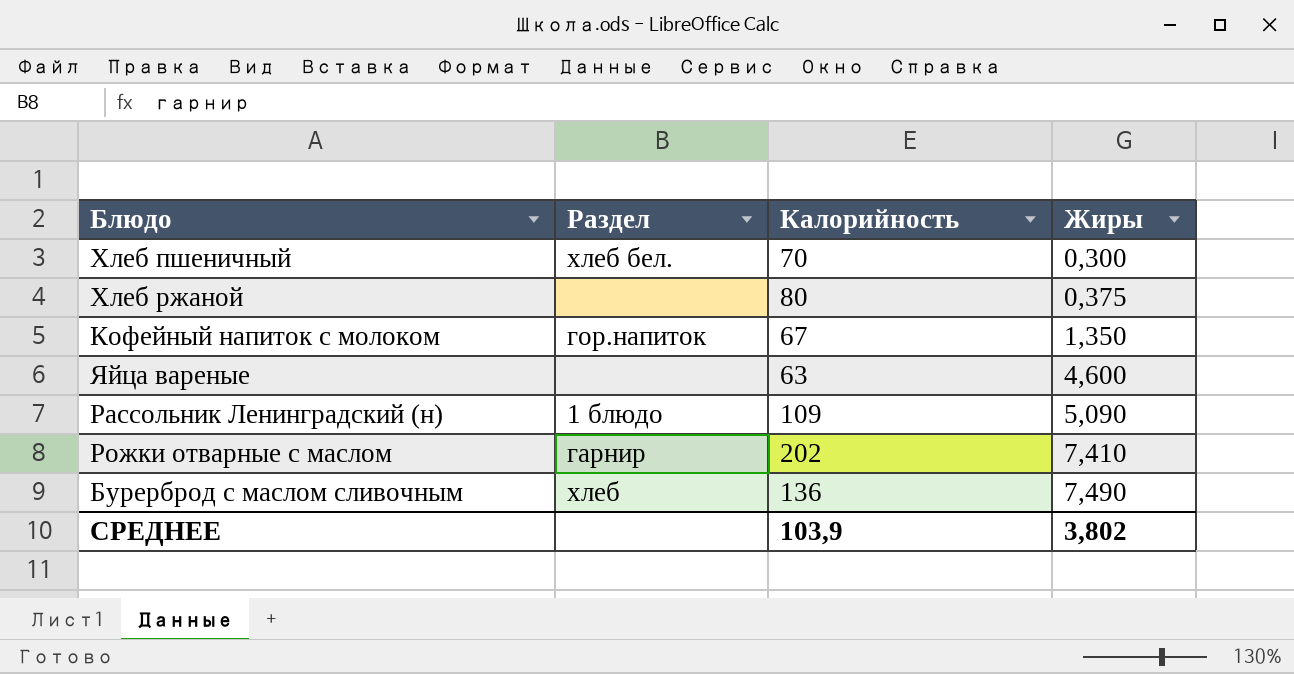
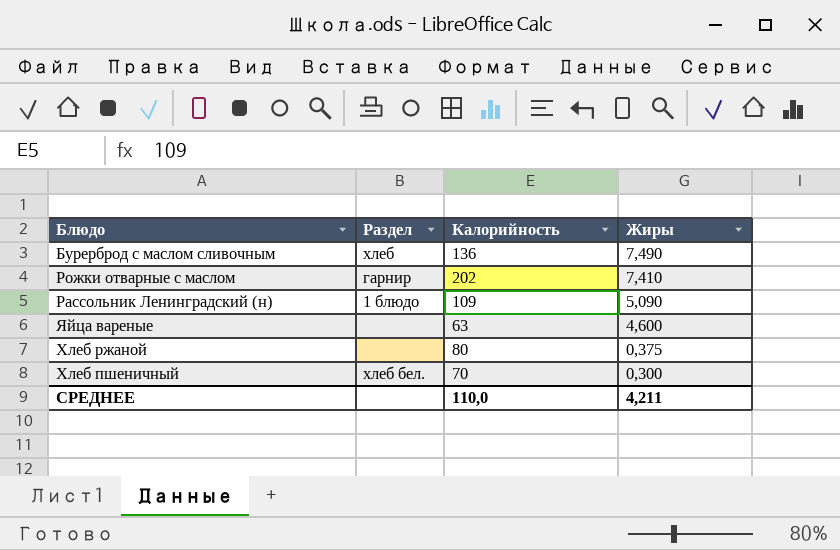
row order: Жиры ascending -> Жиры descending
row Кофейный напиток с молоком: гор.напиток | 67 | 1,350 -> none
СРЕДНЕЕ | Калорийность: 103,9 -> 110,0
СРЕДНЕЕ | Жиры: 3,802 -> 4,211

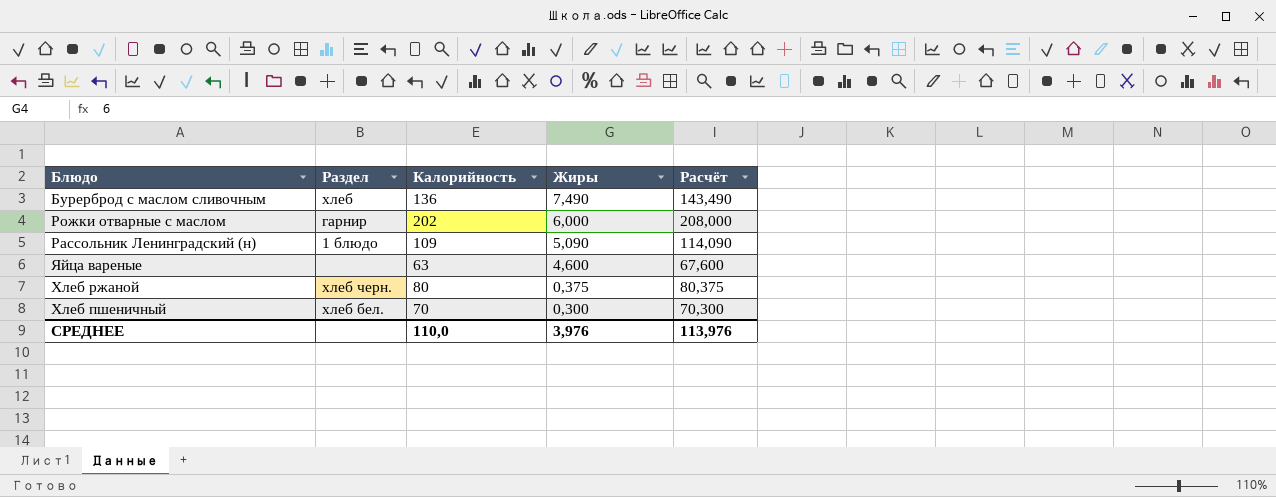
column Расчёт | formula: none -> [Калорийность] + [Жиры]
Рожки отварные с маслом | Жиры: 7,410 -> 6,000
Хлеб ржаной | Раздел: none -> хлеб черн.
СРЕДНЕЕ | Жиры: 4,211 -> 3,976

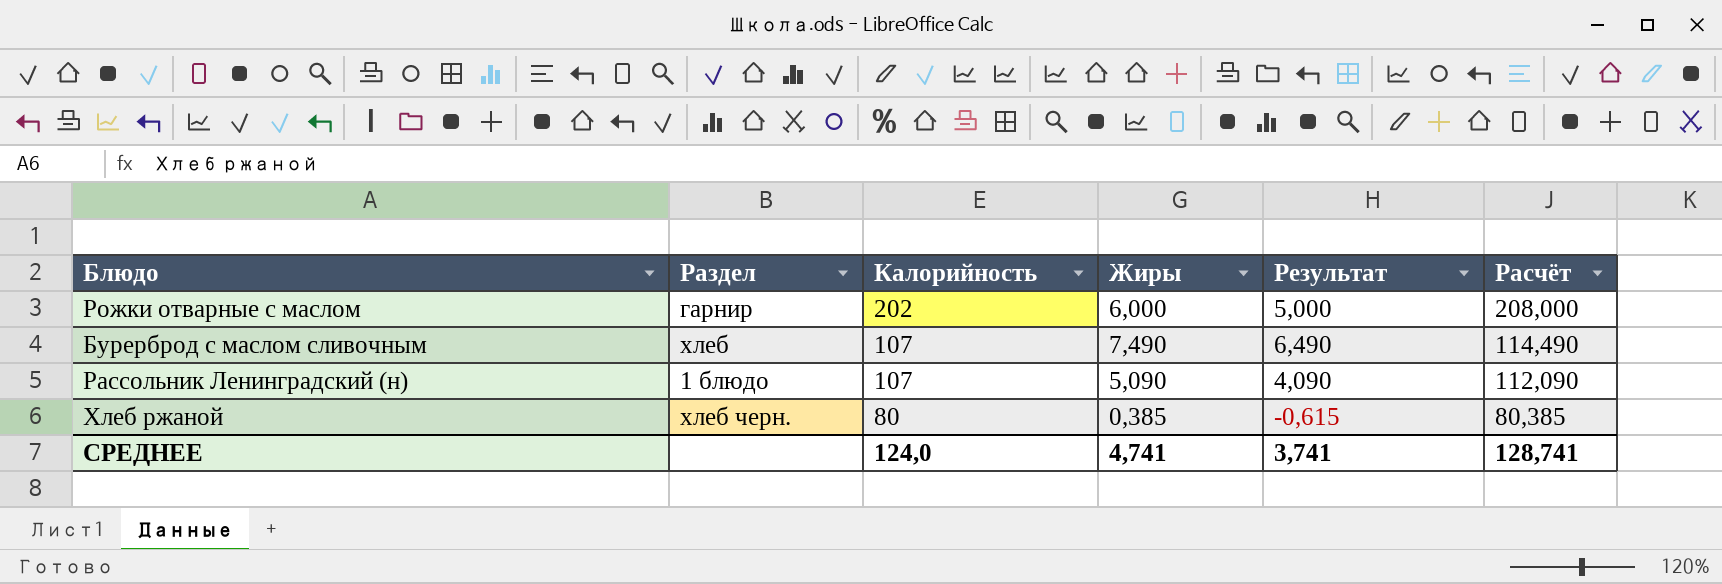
row order: Жиры descending -> Калорийность descending
column Результат | formula: none -> [Жиры] - 1
row Яйца вареные: none | 63 | 4,600 | 67,600 -> none
row Хлеб пшеничный: хлеб бел. | 70 | 0,300 | 70,300 -> none
Бурерброд с маслом сливочным | Калорийность: 136 -> 107
Бурерброд с маслом сливочным | Расчёт: 143,490 -> 114,490
Рассольник Ленинградский (н) | Калорийность: 109 -> 107
Рассольник Ленинградский (н) | Расчёт: 114,090 -> 112,090
Хлеб ржаной | Жиры: 0,375 -> 0,385
Хлеб ржаной | Расчёт: 80,375 -> 80,385
СРЕДНЕЕ | Калорийность: 110,0 -> 124,0
СРЕДНЕЕ | Жиры: 3,976 -> 4,741
СРЕДНЕЕ | Расчёт: 113,976 -> 128,741

